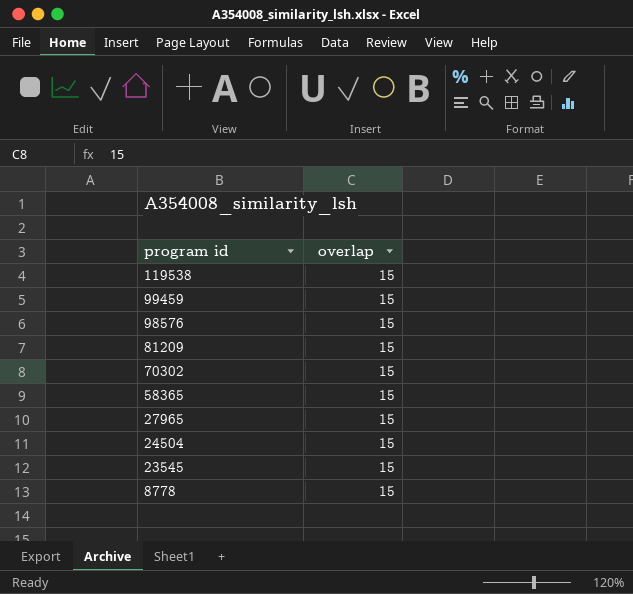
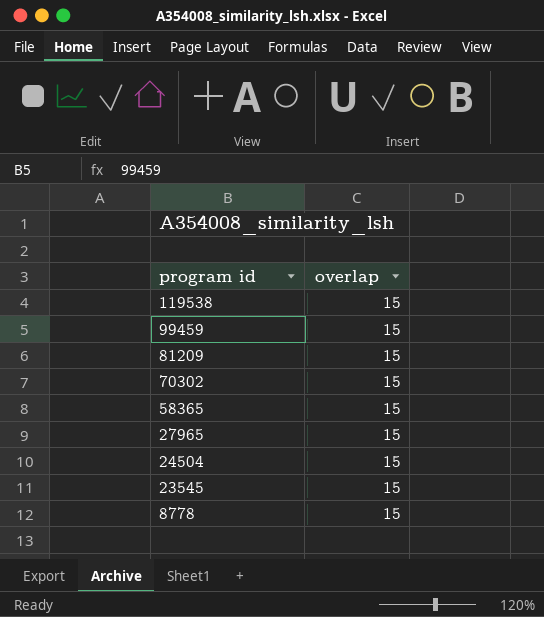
row 98576: 15 -> none

